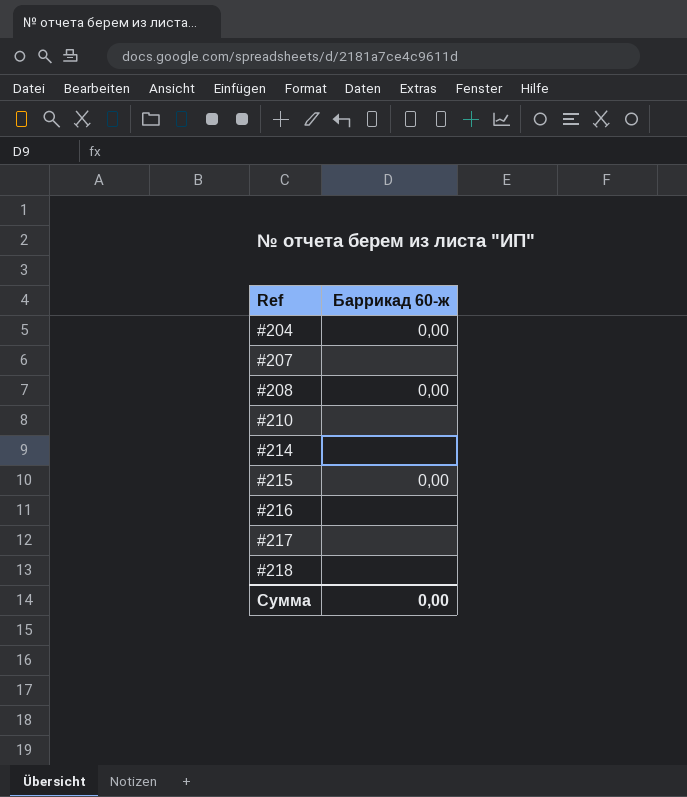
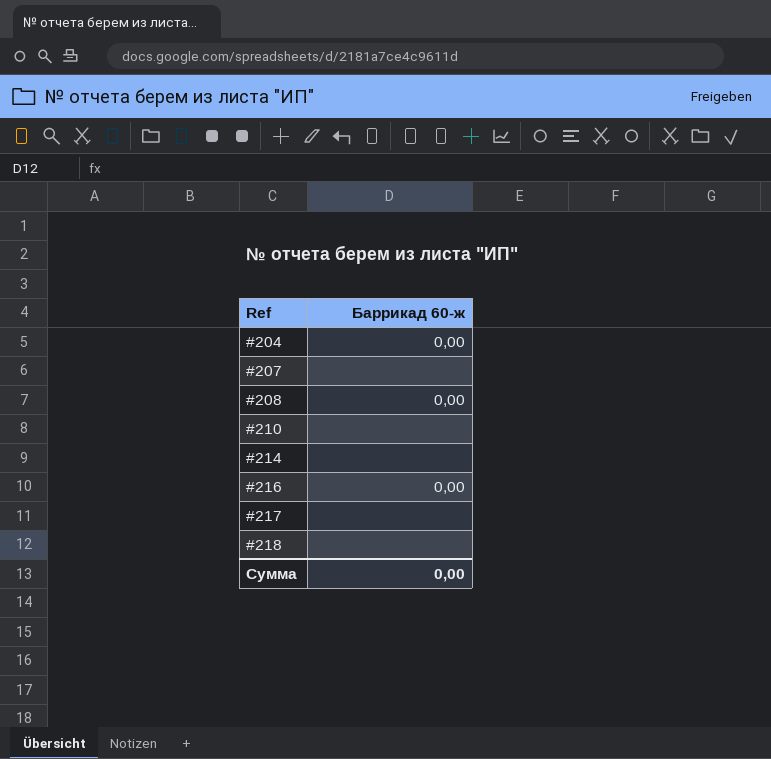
row #215: 0,00 -> none
#216 | Баррикад 60-ж: none -> 0,00

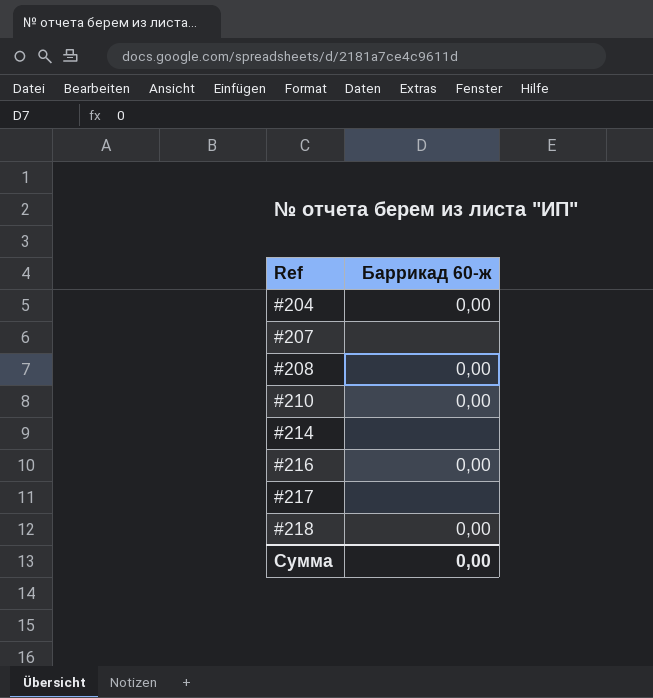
#210 | Баррикад 60-ж: none -> 0,00
#218 | Баррикад 60-ж: none -> 0,00

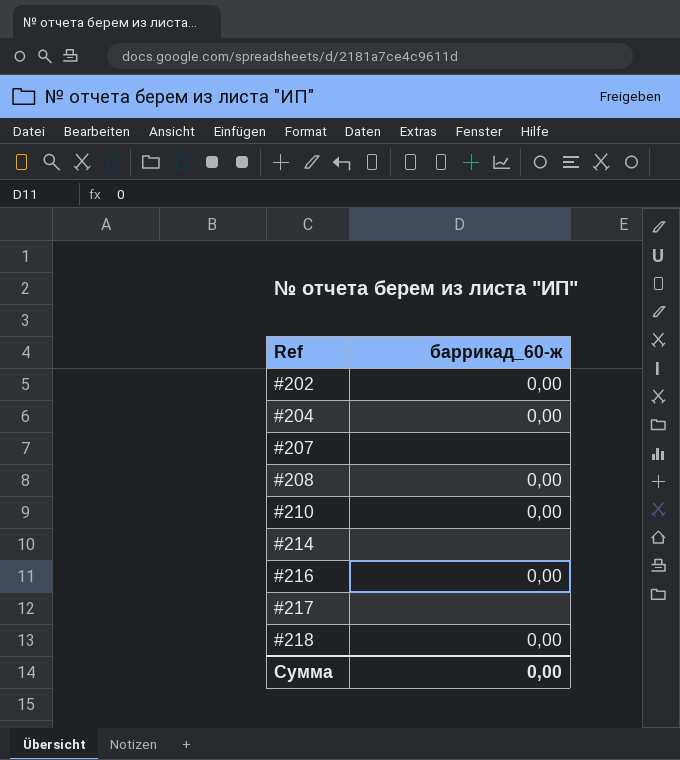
column name: Баррикад 60-ж -> баррикад_60-ж
row #202: none -> 0,00

